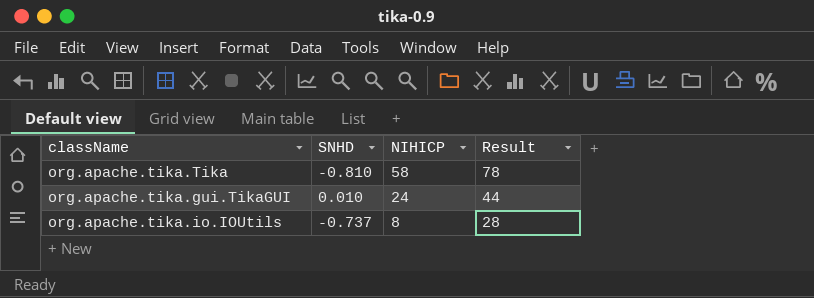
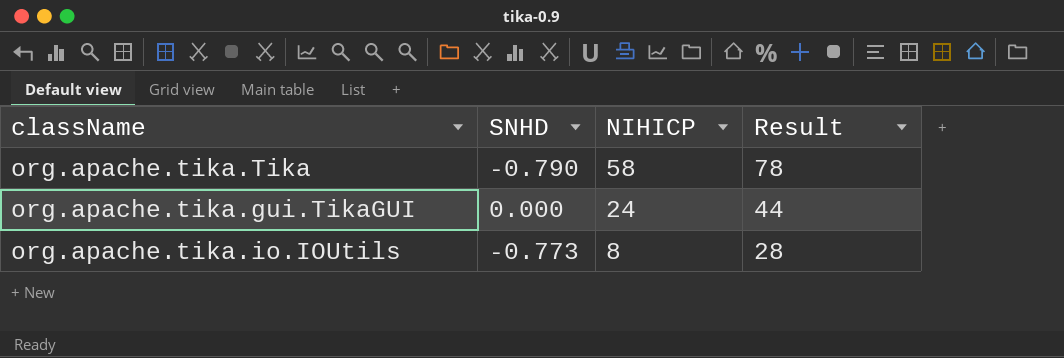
org.apache.tika.Tika | SNHD: -0.810 -> -0.790
org.apache.tika.gui.TikaGUI | SNHD: 0.010 -> 0.000
org.apache.tika.io.IOUtils | SNHD: -0.737 -> -0.773

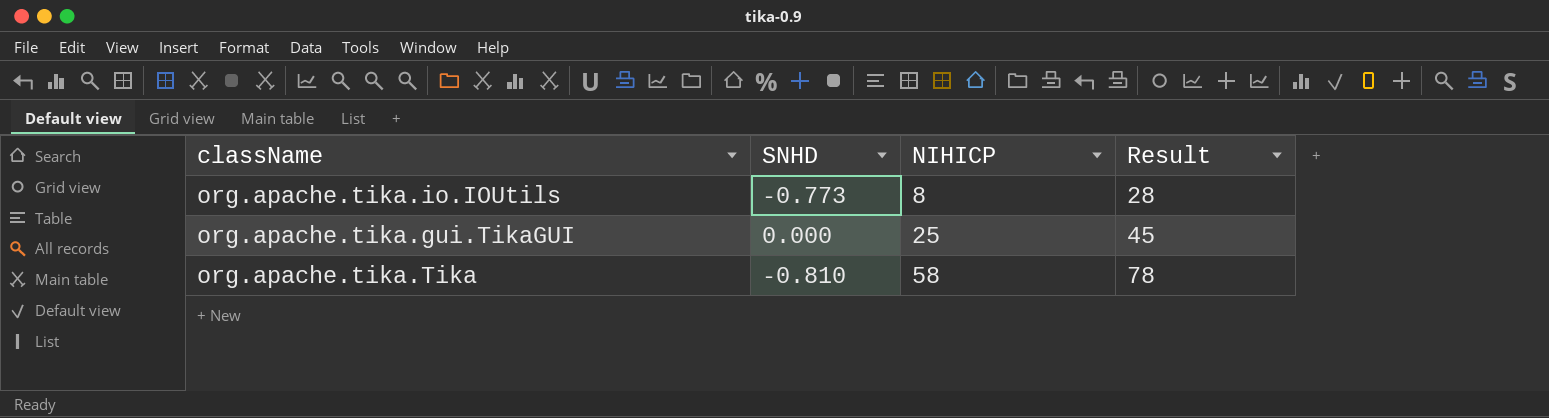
row order: NIHICP descending -> NIHICP ascending
org.apache.tika.gui.TikaGUI | NIHICP: 24 -> 25
org.apache.tika.gui.TikaGUI | Result: 44 -> 45
org.apache.tika.Tika | SNHD: -0.790 -> -0.810

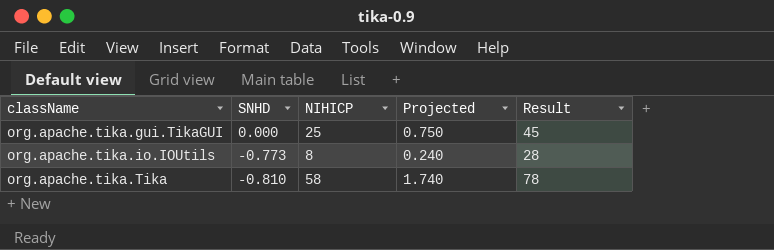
row order: NIHICP ascending -> className ascending
column Projected | formula: none -> [NIHICP] * 0.03

